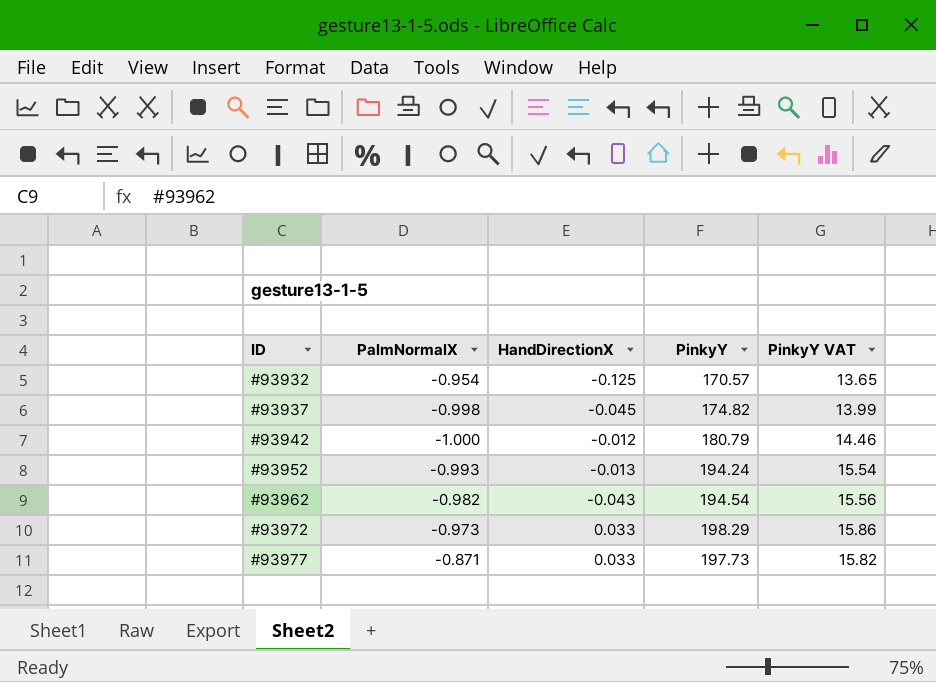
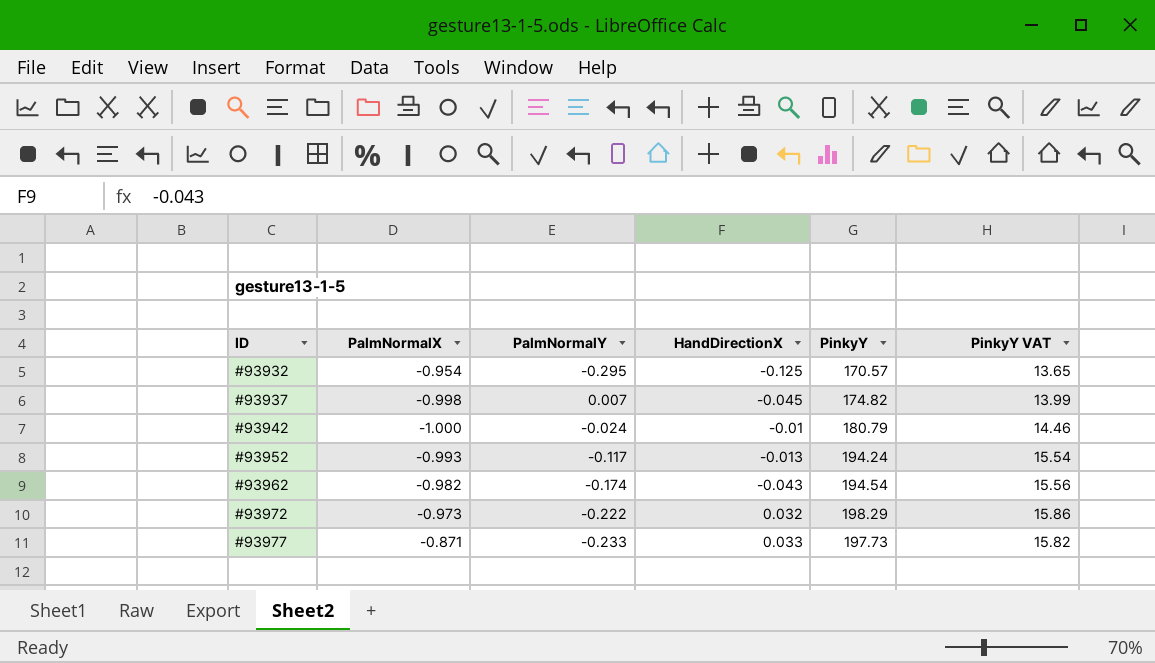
column PalmNormalY | position: none -> 3
#93942 | HandDirectionX: -0.012 -> -0.01
#93972 | HandDirectionX: 0.033 -> 0.032

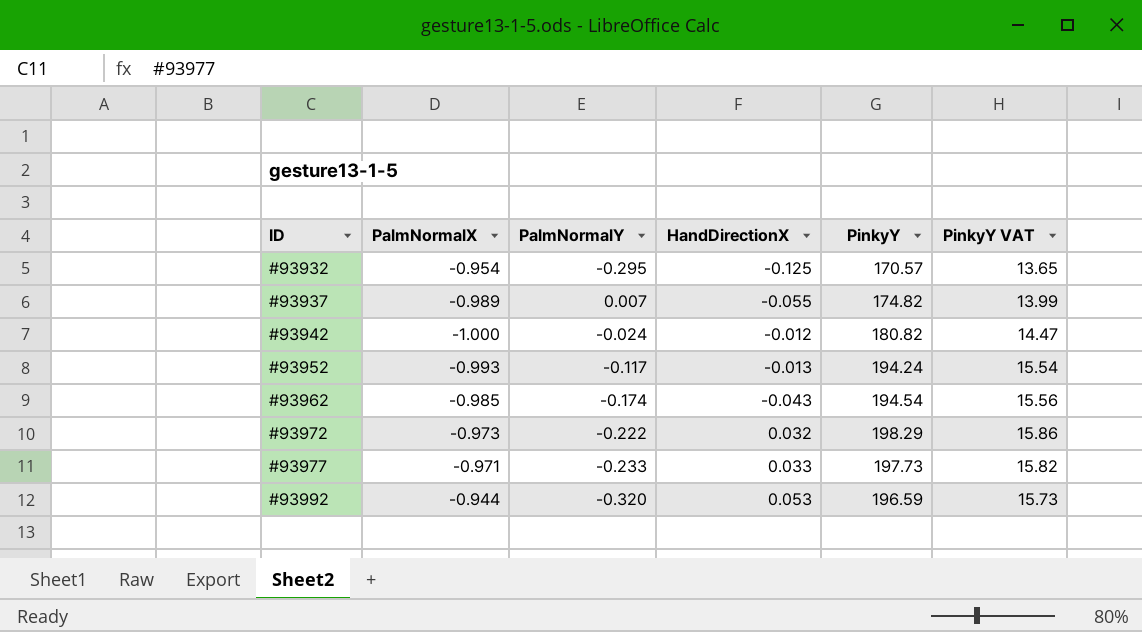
#93937 | PalmNormalX: -0.998 -> -0.989
#93937 | HandDirectionX: -0.045 -> -0.055
#93942 | HandDirectionX: -0.01 -> -0.012
#93942 | PinkyY: 180.79 -> 180.82
#93942 | PinkyY VAT: 14.46 -> 14.47
#93962 | PalmNormalX: -0.982 -> -0.985
#93977 | PalmNormalX: -0.871 -> -0.971
row #93992: none -> -0.944 | -0.320 | 0.053 | 196.59 | 15.73

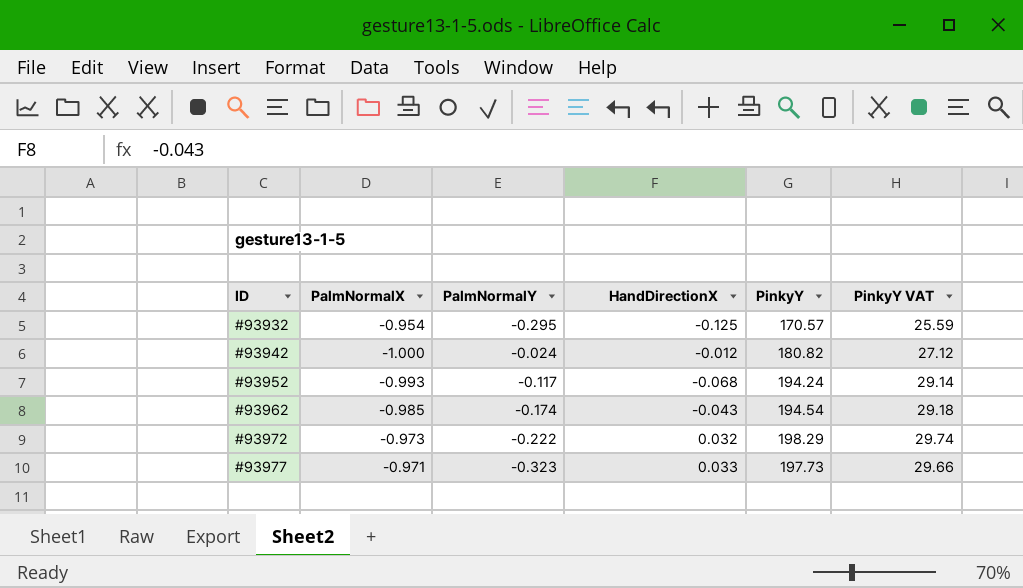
column PinkyY VAT | formula: [PinkyY] * 0.08 -> [PinkyY] * 0.15
row #93937: -0.989 | 0.007 | -0.055 | 174.82 | 13.99 -> none
row #93992: -0.944 | -0.320 | 0.053 | 196.59 | 15.73 -> none
#93952 | HandDirectionX: -0.013 -> -0.068
#93977 | PalmNormalY: -0.233 -> -0.323

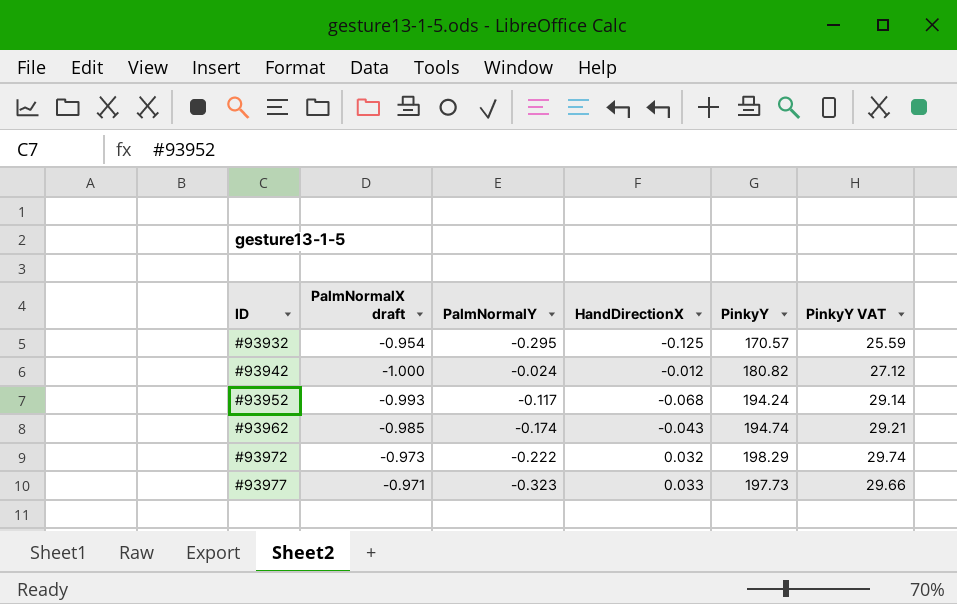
column name: PalmNormalX -> PalmNormalX draft
#93962 | PinkyY: 194.54 -> 194.74
#93962 | PinkyY VAT: 29.18 -> 29.21

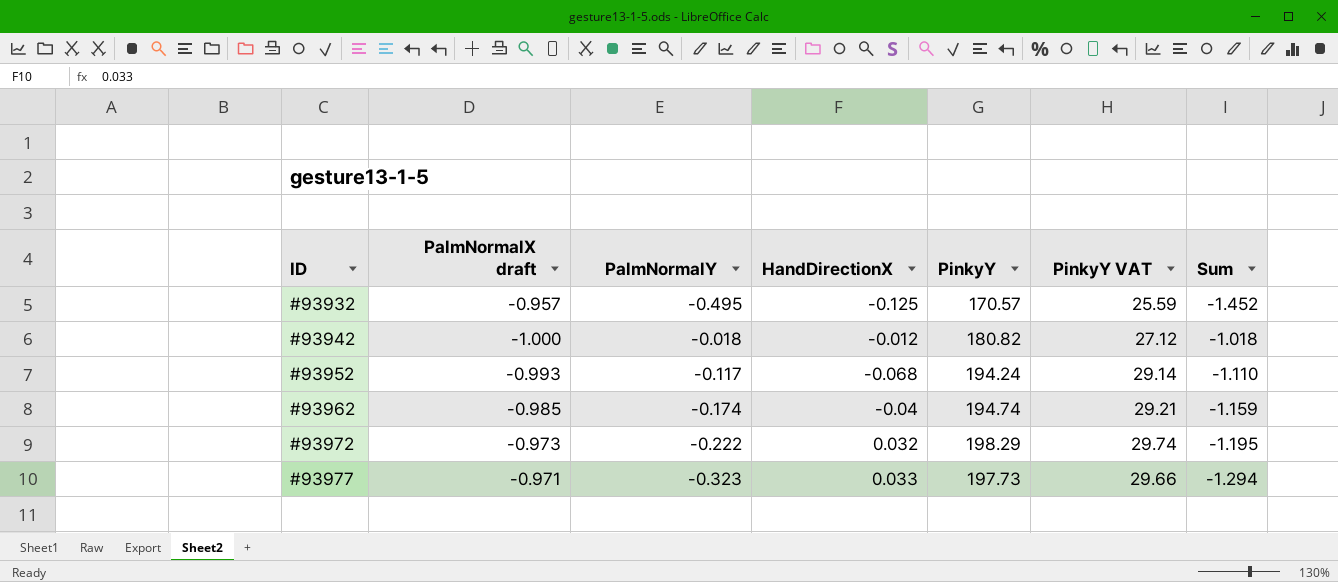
column Sum | formula: none -> [PalmNormalX draft] + [PalmNormalY]
#93932 | PalmNormalX draft: -0.954 -> -0.957
#93932 | PalmNormalY: -0.295 -> -0.495
#93942 | PalmNormalY: -0.024 -> -0.018
#93962 | HandDirectionX: -0.043 -> -0.04

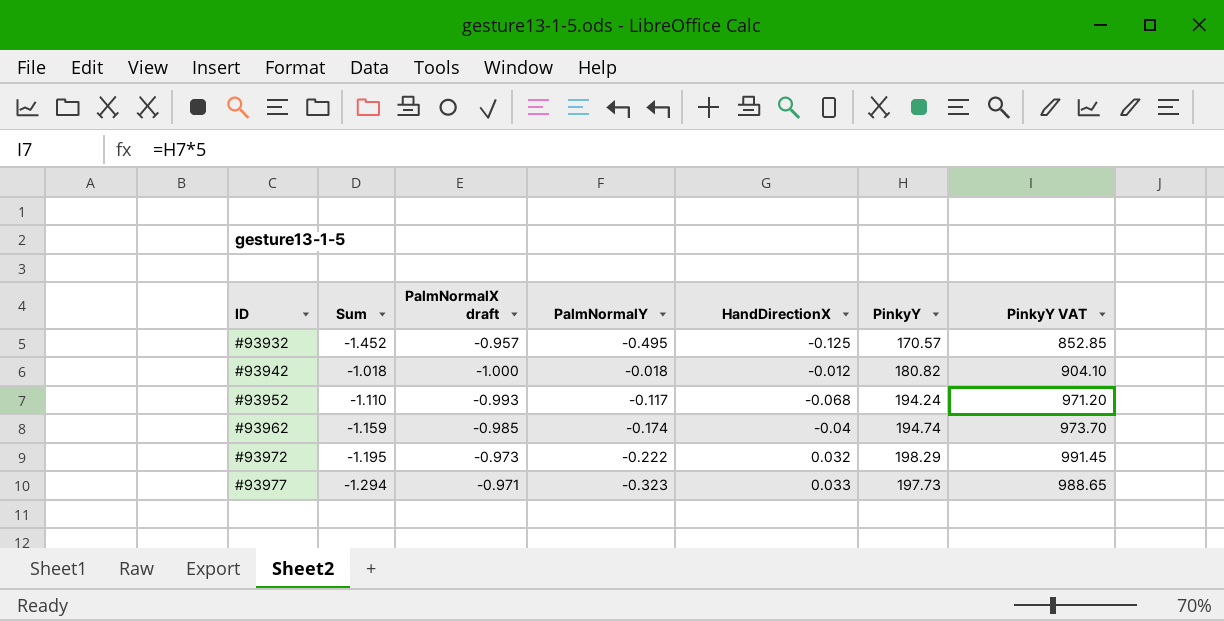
column Sum | position: 7 -> 2
column PinkyY VAT | formula: [PinkyY] * 0.15 -> [PinkyY] * 5

